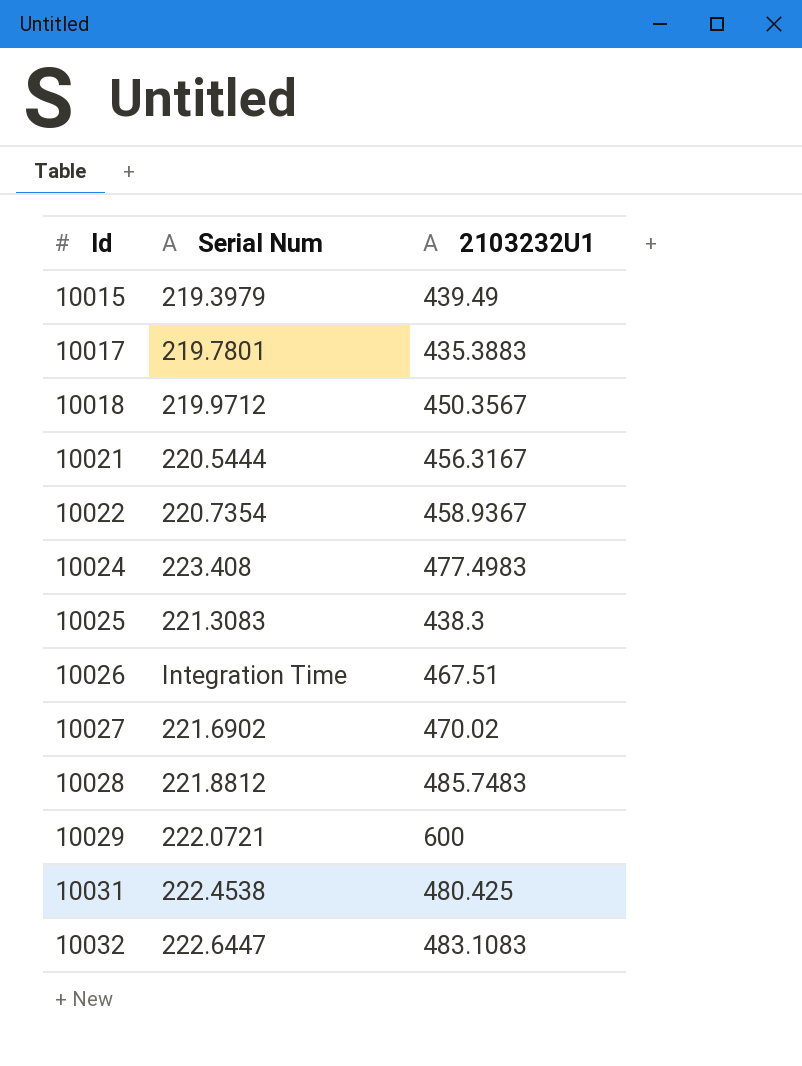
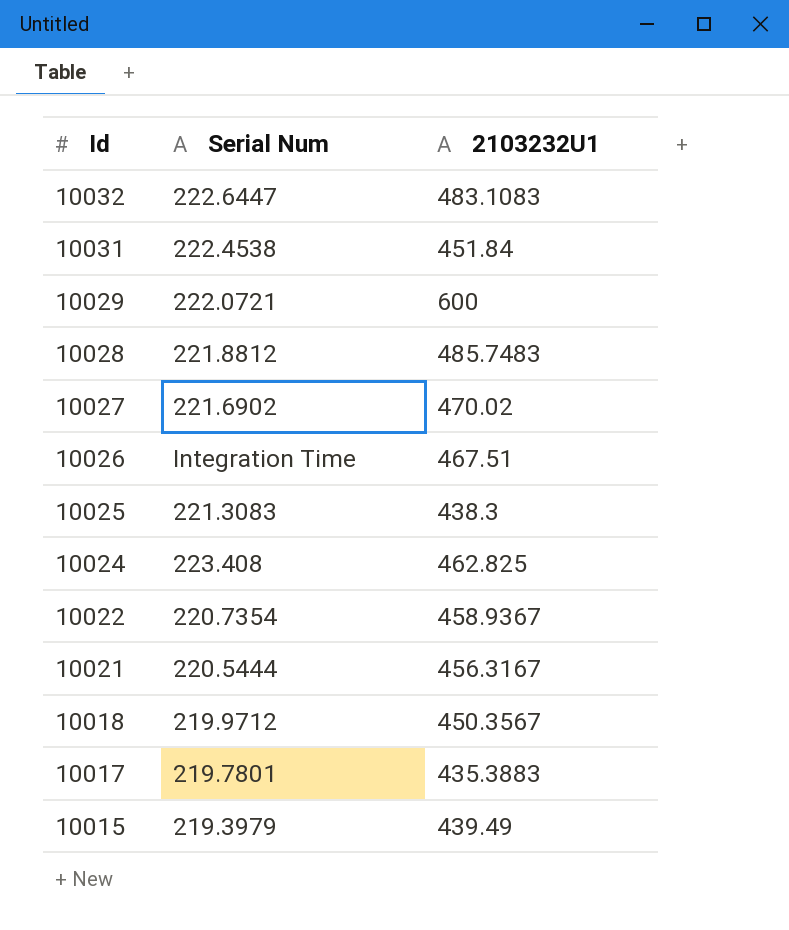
row order: Id ascending -> Id descending
10031 | 2103232U1: 480.425 -> 451.84
10024 | 2103232U1: 477.4983 -> 462.825

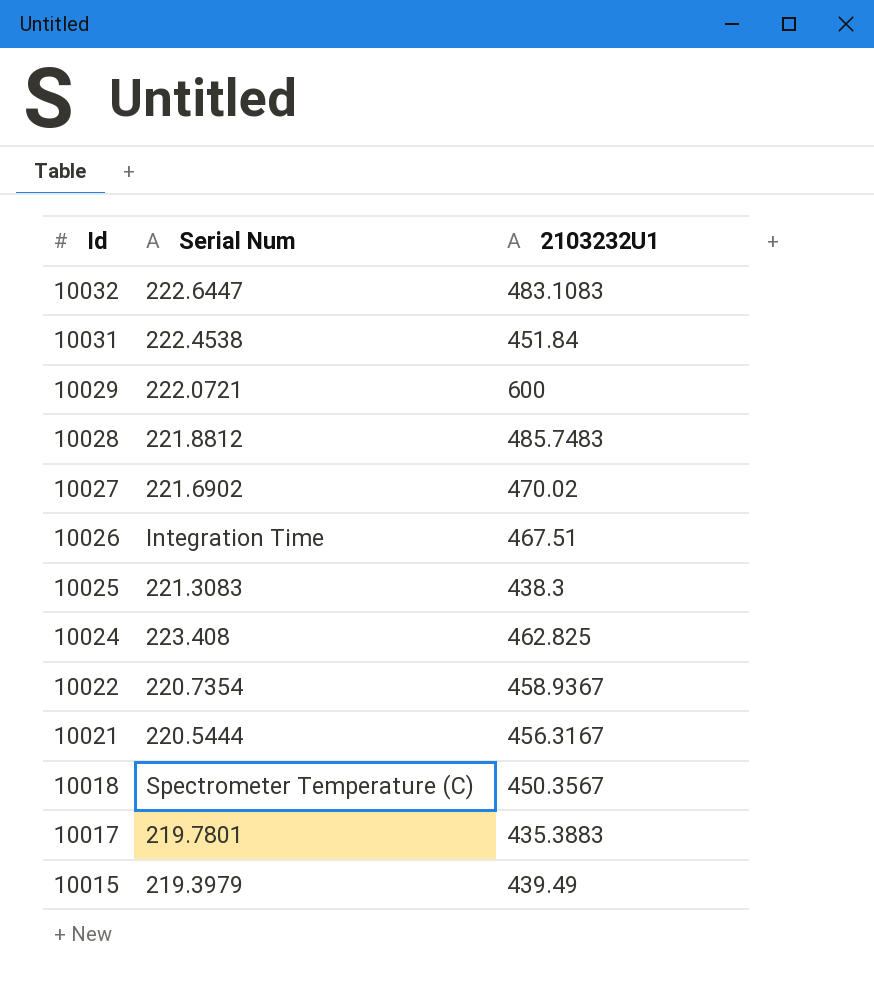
10018 | Serial Num: 219.9712 -> Spectrometer Temperature (C)

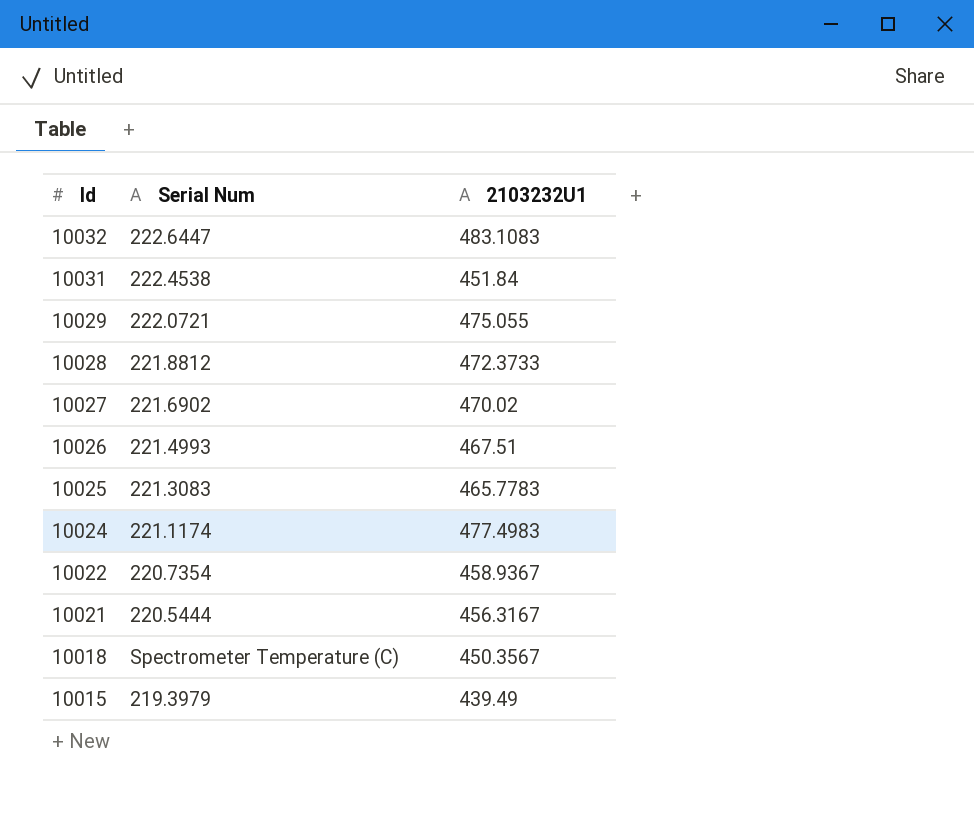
row 10017: 219.7801 | 435.3883 -> none
10029 | 2103232U1: 600 -> 475.055
10028 | 2103232U1: 485.7483 -> 472.3733
10026 | Serial Num: Integration Time -> 221.4993
10025 | 2103232U1: 438.3 -> 465.7783
10024 | Serial Num: 223.408 -> 221.1174
10024 | 2103232U1: 462.825 -> 477.4983

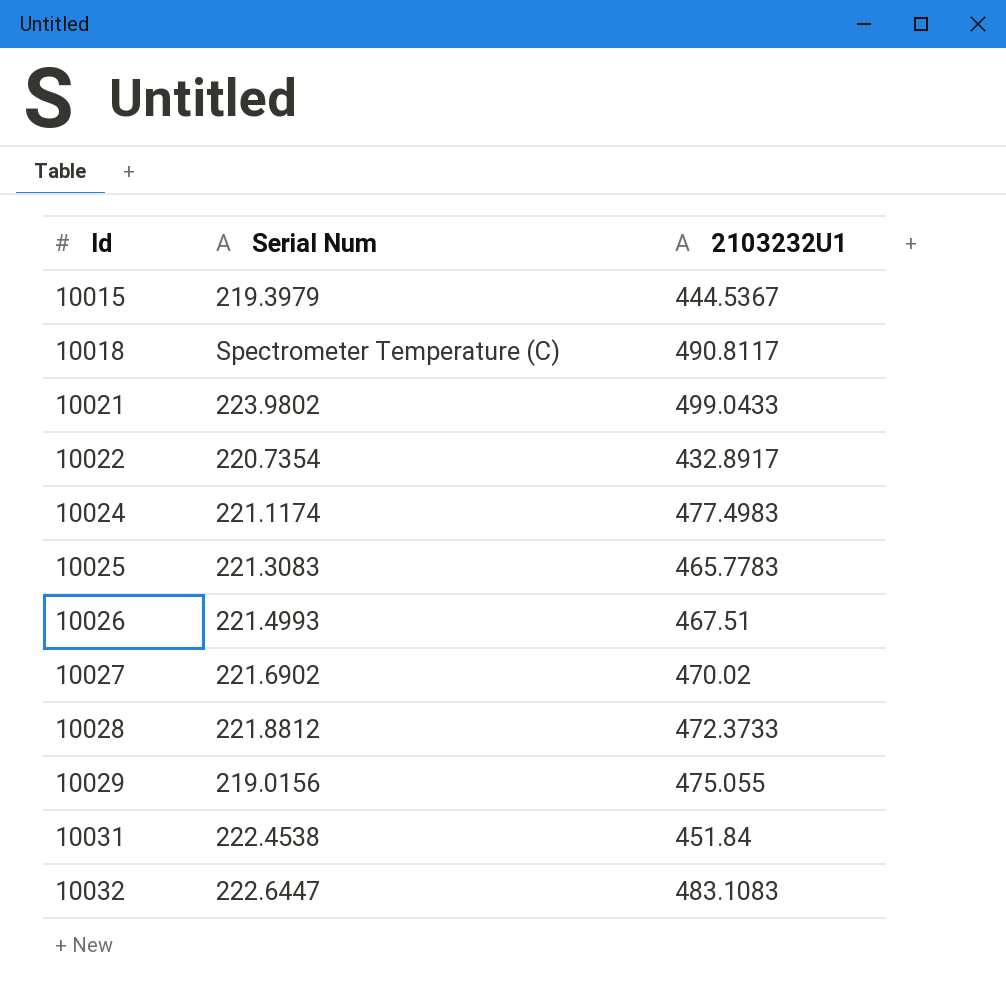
row order: Id descending -> Id ascending
10015 | 2103232U1: 439.49 -> 444.5367
10018 | 2103232U1: 450.3567 -> 490.8117
10021 | Serial Num: 220.5444 -> 223.9802
10021 | 2103232U1: 456.3167 -> 499.0433
10022 | 2103232U1: 458.9367 -> 432.8917
10029 | Serial Num: 222.0721 -> 219.0156

